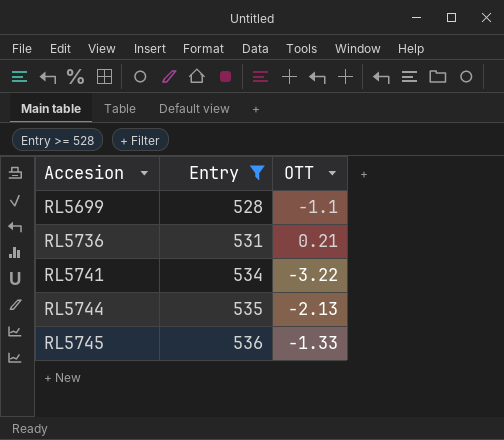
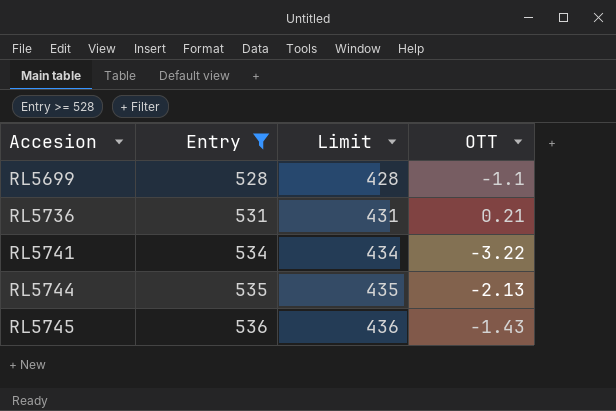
column Limit | formula: none -> [Entry] - 100
RL5745 | OTT: -1.33 -> -1.43

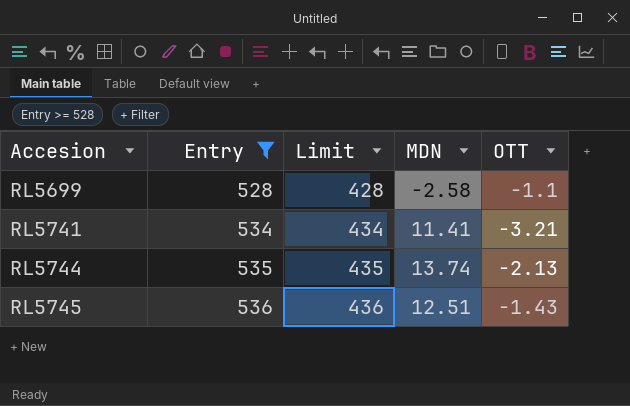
column MDN | position: none -> 4
row RL5736: 531 | 431 | 0.21 -> none
RL5741 | OTT: -3.22 -> -3.21

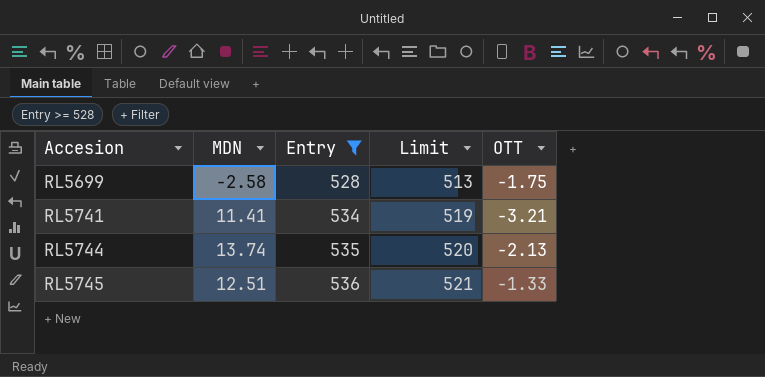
column MDN | position: 4 -> 2
column Limit | formula: [Entry] - 100 -> [Entry] - 15
RL5699 | OTT: -1.1 -> -1.75
RL5745 | OTT: -1.43 -> -1.33

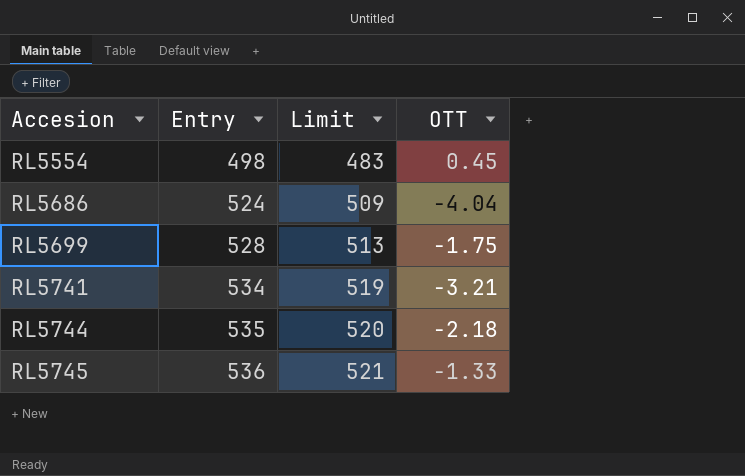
filter: Entry >= 528 -> none
column MDN | position: 2 -> none
RL5744 | OTT: -2.13 -> -2.18

